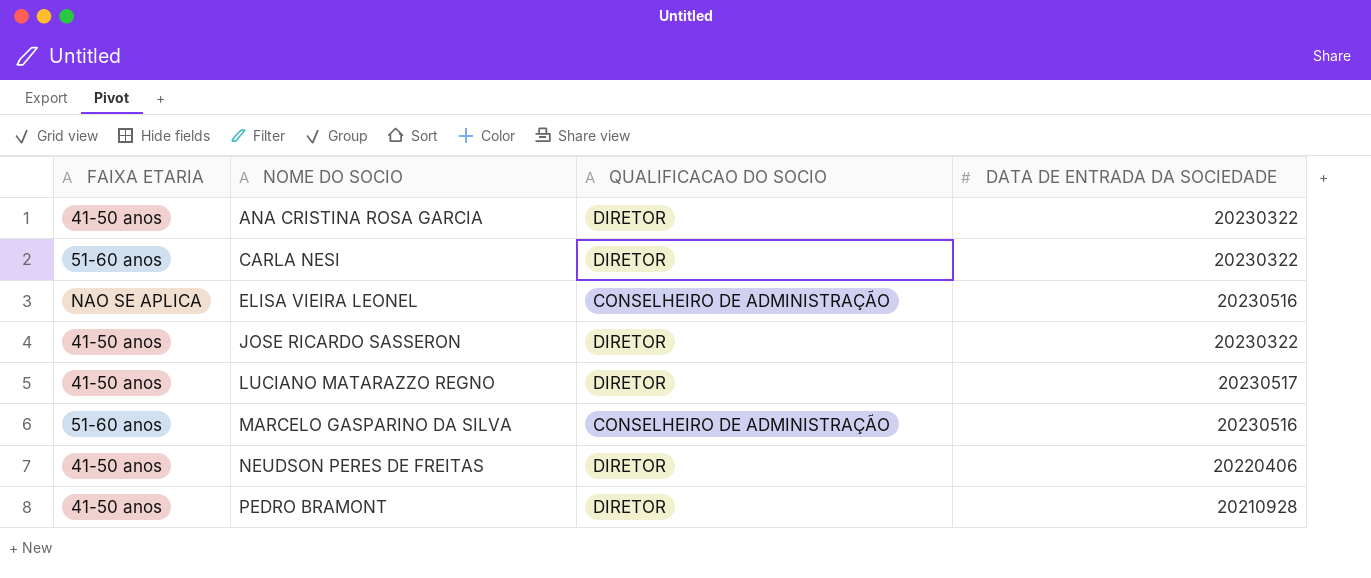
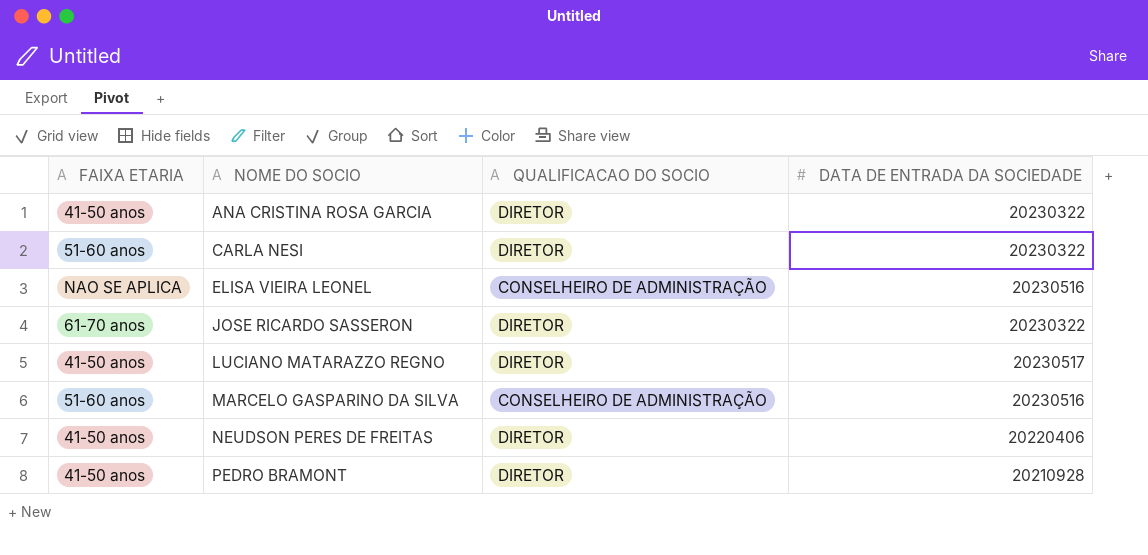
JOSE RICARDO SASSERON | FAIXA ETARIA: 41-50 anos -> 61-70 anos

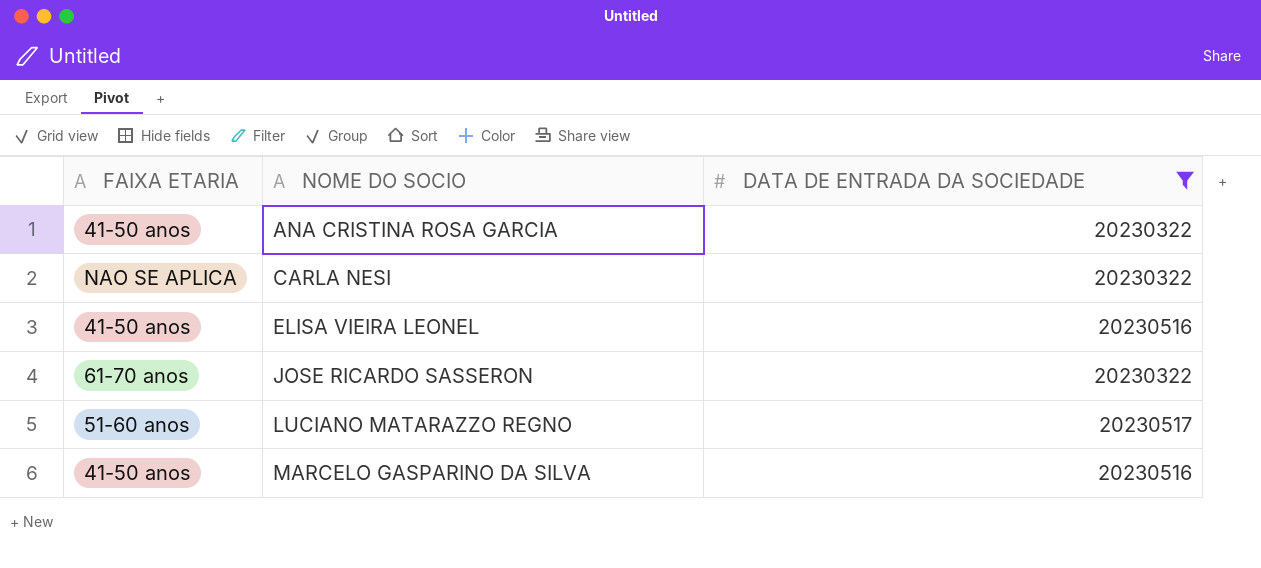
filter: none -> DATA DE ENTRADA DA SOCIEDADE >= 20230322
column QUALIFICACAO DO SOCIO | position: 3 -> none
CARLA NESI | FAIXA ETARIA: 51-60 anos -> NAO SE APLICA
ELISA VIEIRA LEONEL | FAIXA ETARIA: NAO SE APLICA -> 41-50 anos
LUCIANO MATARAZZO REGNO | FAIXA ETARIA: 41-50 anos -> 51-60 anos
MARCELO GASPARINO DA SILVA | FAIXA ETARIA: 51-60 anos -> 41-50 anos

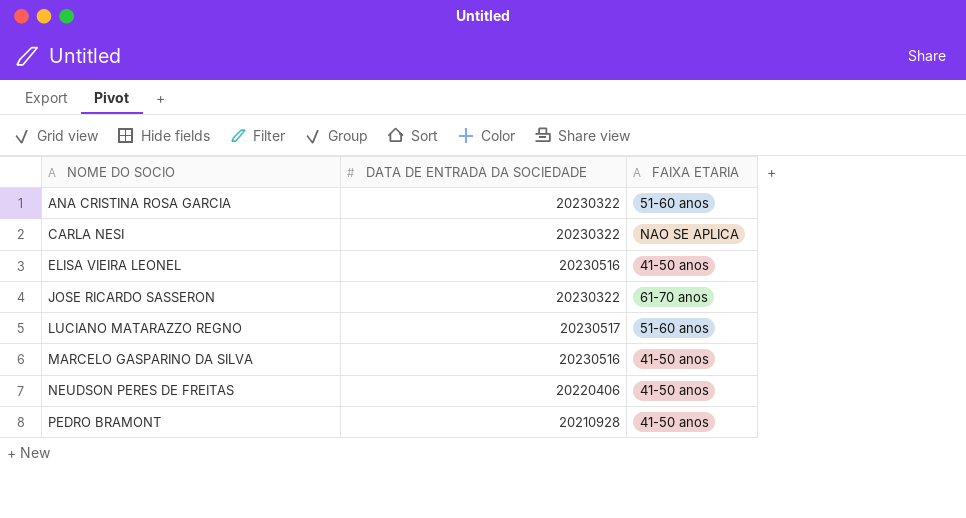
filter: DATA DE ENTRADA DA SOCIEDADE >= 20230322 -> none
column FAIXA ETARIA | position: 1 -> 3
ANA CRISTINA ROSA GARCIA | FAIXA ETARIA: 41-50 anos -> 51-60 anos

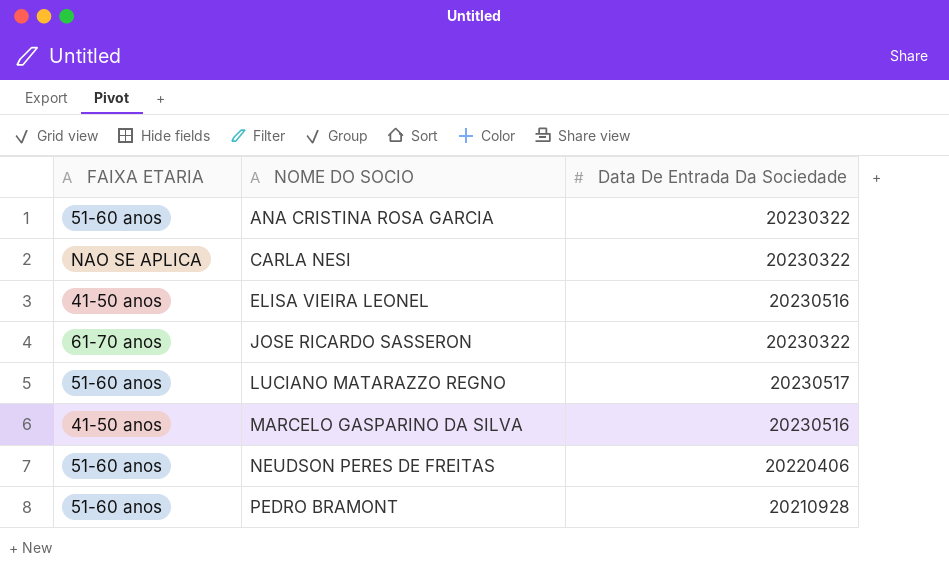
column FAIXA ETARIA | position: 3 -> 1
column name: DATA DE ENTRADA DA SOCIEDADE -> Data De Entrada Da Sociedade
NEUDSON PERES DE FREITAS | FAIXA ETARIA: 41-50 anos -> 51-60 anos
PEDRO BRAMONT | FAIXA ETARIA: 41-50 anos -> 51-60 anos

